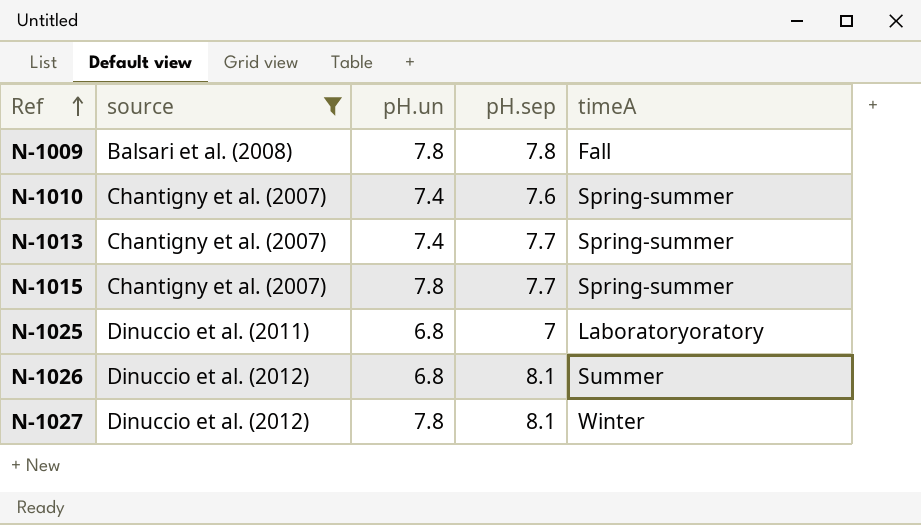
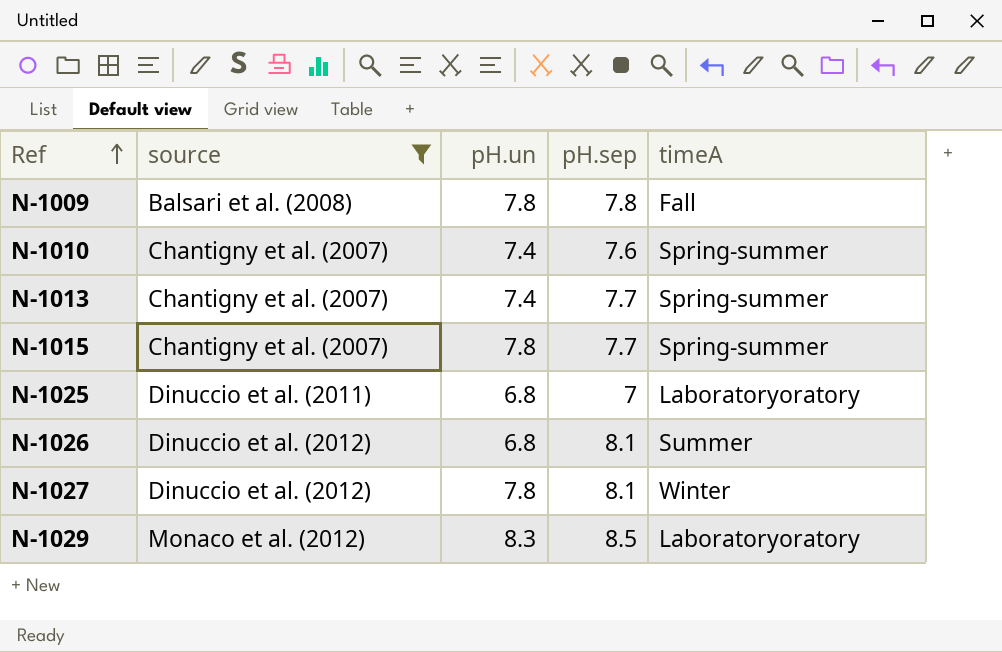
row N-1029: none -> Monaco et al. (2012) | 8.3 | 8.5 | Laboratoryoratory

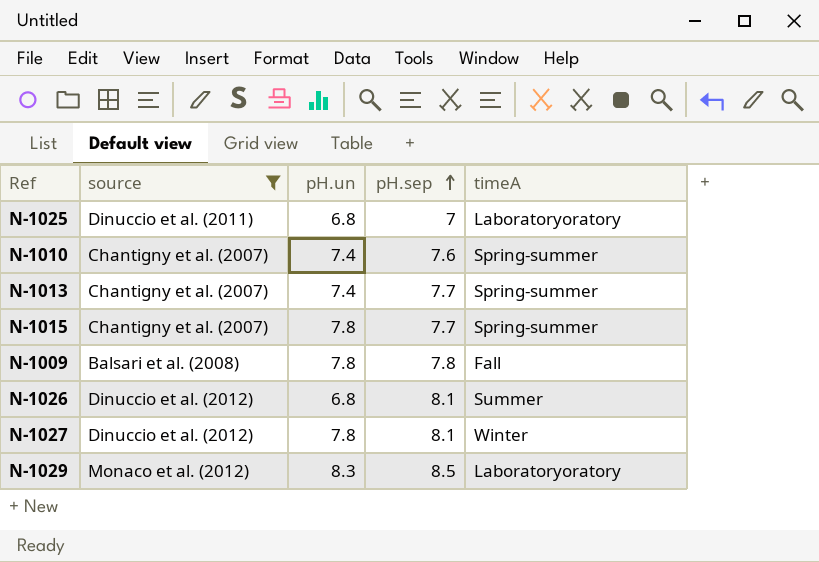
row order: Ref ascending -> pH.sep ascending

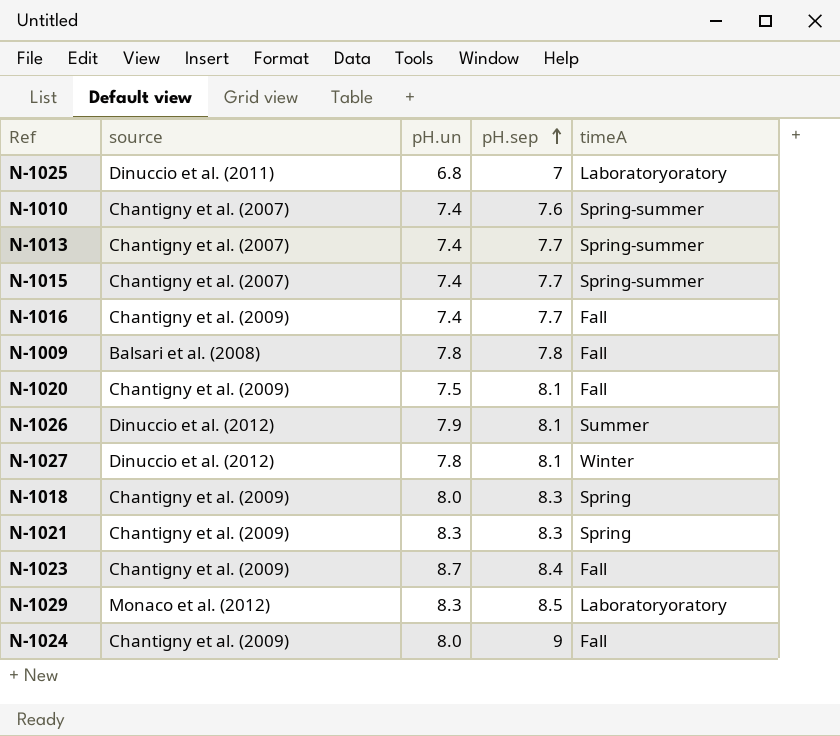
filter: source != Chantigny et al. (2009) -> none
N-1015 | pH.un: 7.8 -> 7.4
N-1026 | pH.un: 6.8 -> 7.9

